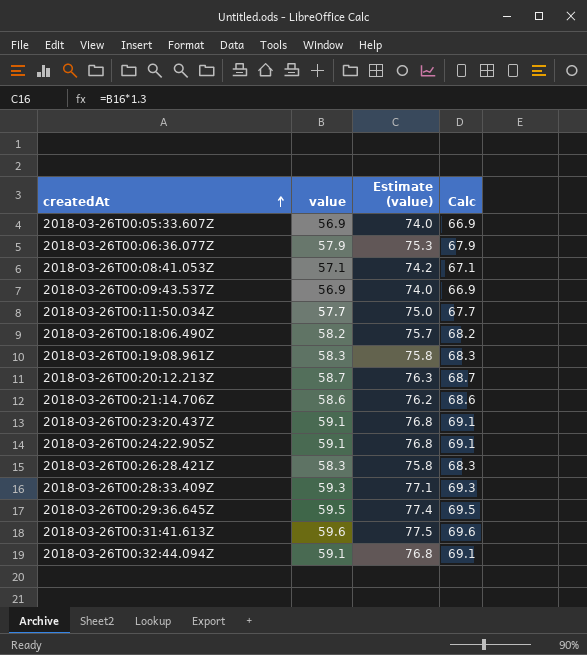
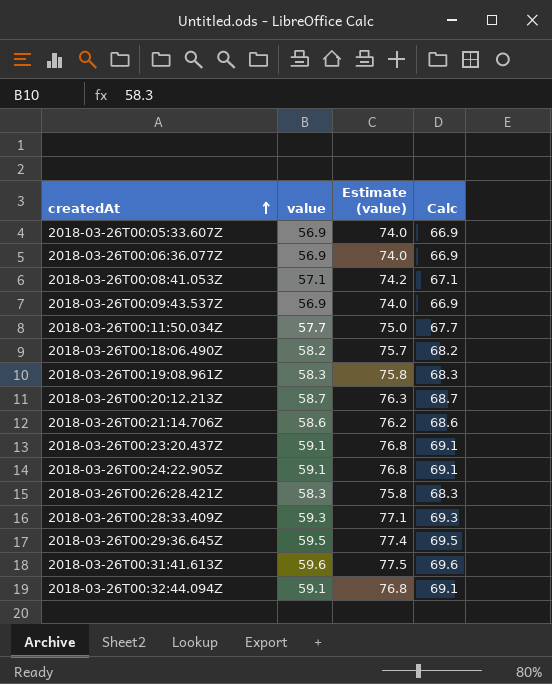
2018-03-26T00:06:36.077Z | value: 57.9 -> 56.9
2018-03-26T00:06:36.077Z | Estimate (value): 75.3 -> 74.0
2018-03-26T00:06:36.077Z | Calc: 67.9 -> 66.9

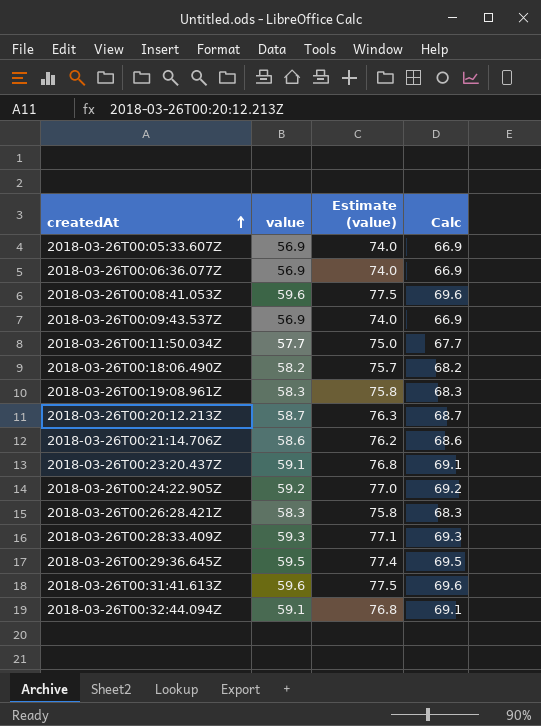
2018-03-26T00:08:41.053Z | value: 57.1 -> 59.6
2018-03-26T00:08:41.053Z | Estimate (value): 74.2 -> 77.5
2018-03-26T00:08:41.053Z | Calc: 67.1 -> 69.6
2018-03-26T00:24:22.905Z | value: 59.1 -> 59.2
2018-03-26T00:24:22.905Z | Estimate (value): 76.8 -> 77.0
2018-03-26T00:24:22.905Z | Calc: 69.1 -> 69.2

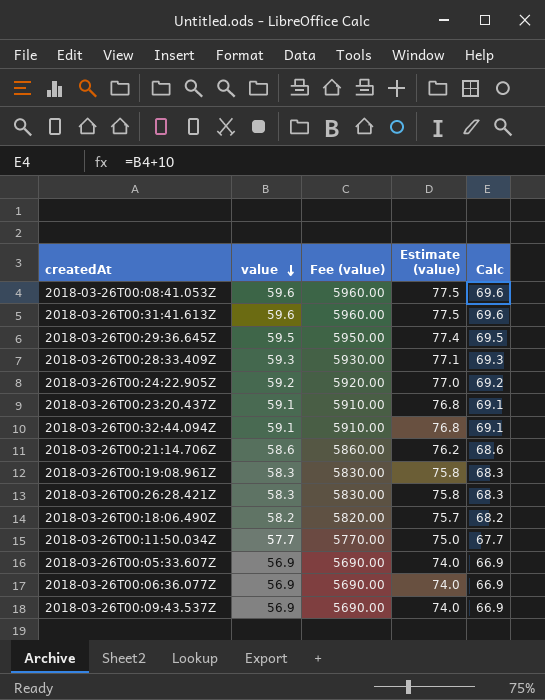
row order: createdAt ascending -> value descending
column Fee (value) | formula: none -> [value] * 100
row 2018-03-26T00:20:12.213Z: 58.7 | 76.3 | 68.7 -> none

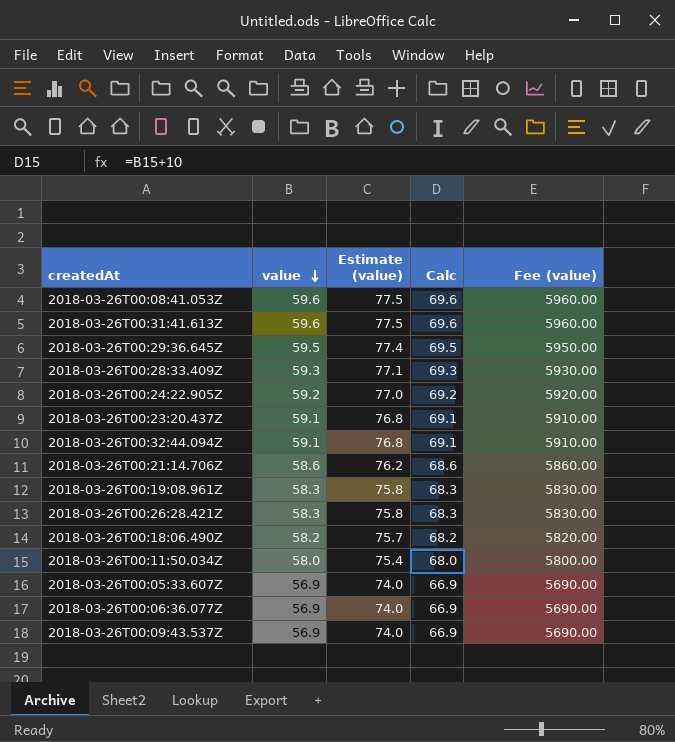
column Fee (value) | position: 3 -> 5
2018-03-26T00:11:50.034Z | value: 57.7 -> 58.0
2018-03-26T00:11:50.034Z | Estimate (value): 75.0 -> 75.4
2018-03-26T00:11:50.034Z | Calc: 67.7 -> 68.0
2018-03-26T00:11:50.034Z | Fee (value): 5770.00 -> 5800.00

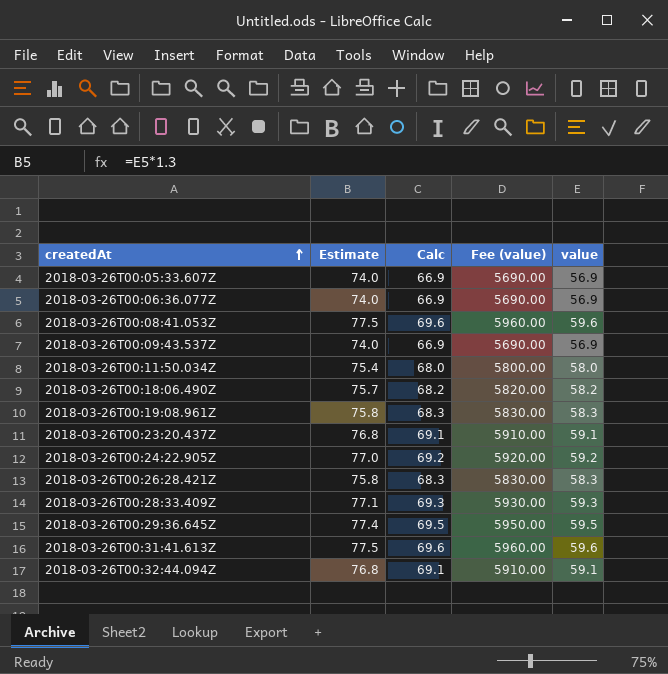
row order: value descending -> createdAt ascending
column name: Estimate (value) -> Estimate
column value | position: 2 -> 5
row 2018-03-26T00:21:14.706Z: 58.6 | 76.2 | 68.6 | 5860.00 -> none

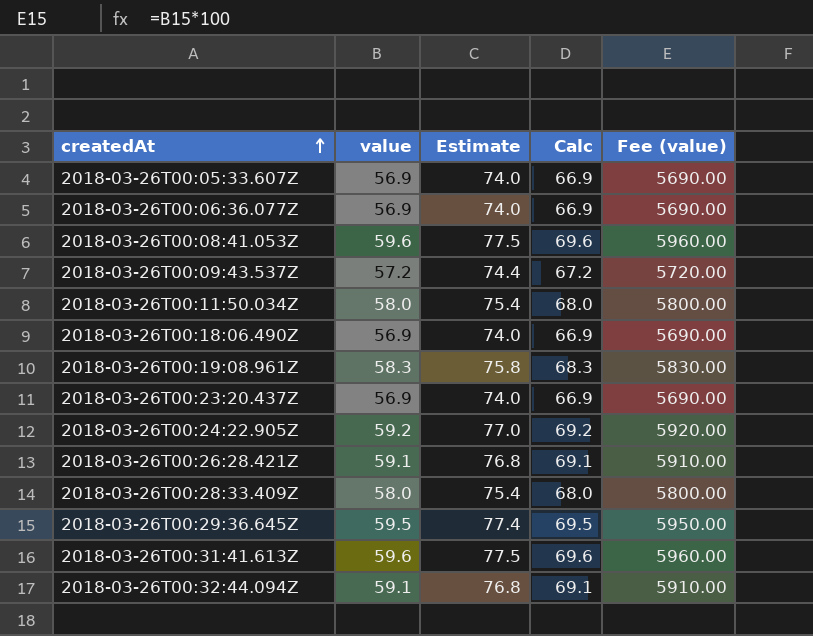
column value | position: 5 -> 2
2018-03-26T00:09:43.537Z | value: 56.9 -> 57.2
2018-03-26T00:09:43.537Z | Estimate: 74.0 -> 74.4
2018-03-26T00:09:43.537Z | Calc: 66.9 -> 67.2
2018-03-26T00:09:43.537Z | Fee (value): 5690.00 -> 5720.00
2018-03-26T00:18:06.490Z | value: 58.2 -> 56.9
2018-03-26T00:18:06.490Z | Estimate: 75.7 -> 74.0
2018-03-26T00:18:06.490Z | Calc: 68.2 -> 66.9
2018-03-26T00:18:06.490Z | Fee (value): 5820.00 -> 5690.00
2018-03-26T00:23:20.437Z | value: 59.1 -> 56.9
2018-03-26T00:23:20.437Z | Estimate: 76.8 -> 74.0
2018-03-26T00:23:20.437Z | Calc: 69.1 -> 66.9
2018-03-26T00:23:20.437Z | Fee (value): 5910.00 -> 5690.00
2018-03-26T00:26:28.421Z | value: 58.3 -> 59.1
2018-03-26T00:26:28.421Z | Estimate: 75.8 -> 76.8
2018-03-26T00:26:28.421Z | Calc: 68.3 -> 69.1
2018-03-26T00:26:28.421Z | Fee (value): 5830.00 -> 5910.00
2018-03-26T00:28:33.409Z | value: 59.3 -> 58.0
2018-03-26T00:28:33.409Z | Estimate: 77.1 -> 75.4
2018-03-26T00:28:33.409Z | Calc: 69.3 -> 68.0
2018-03-26T00:28:33.409Z | Fee (value): 5930.00 -> 5800.00

